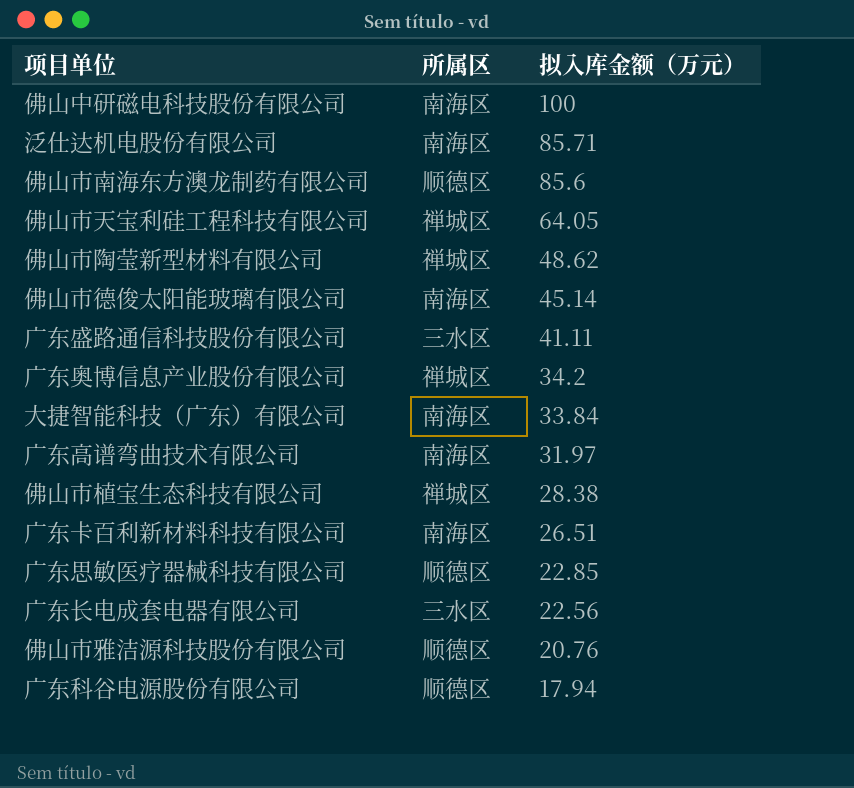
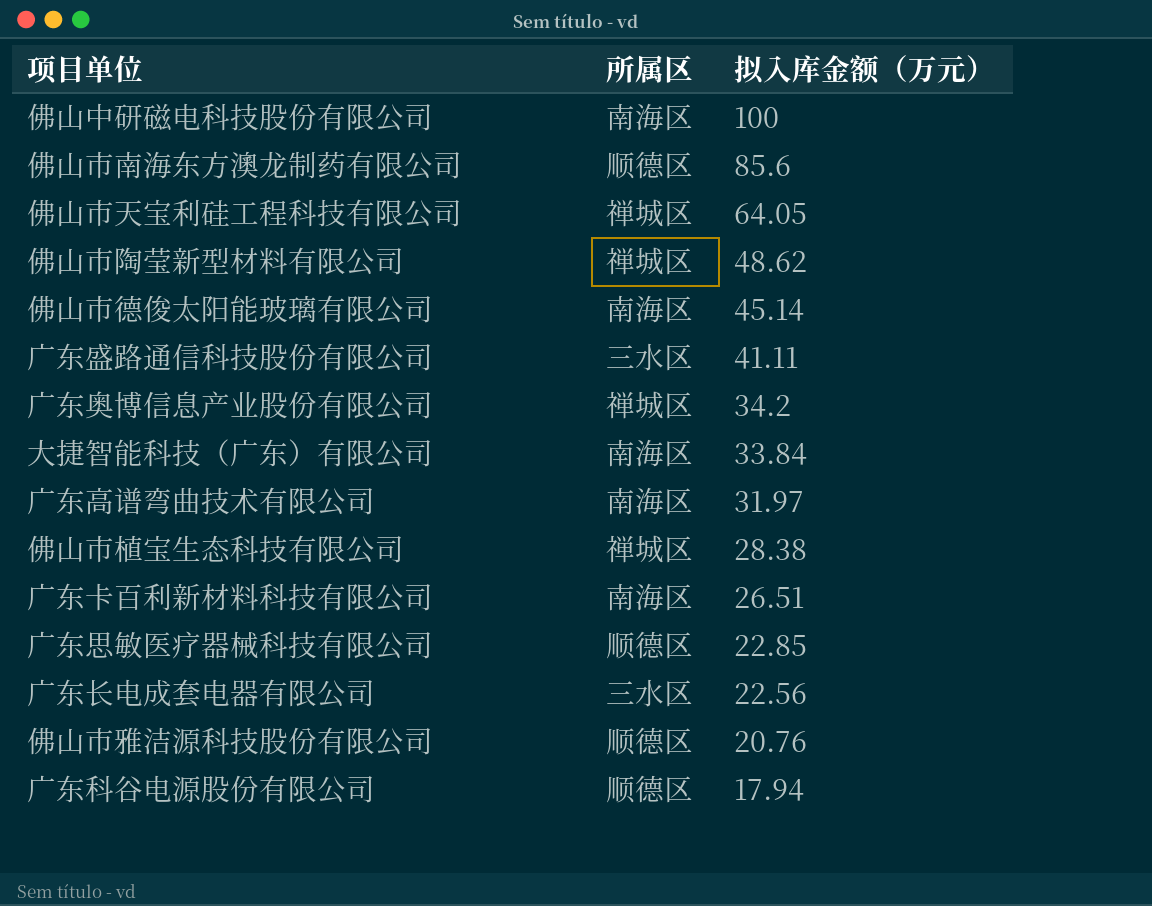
row 泛仕达机电股份有限公司: 南海区 | 85.71 -> none

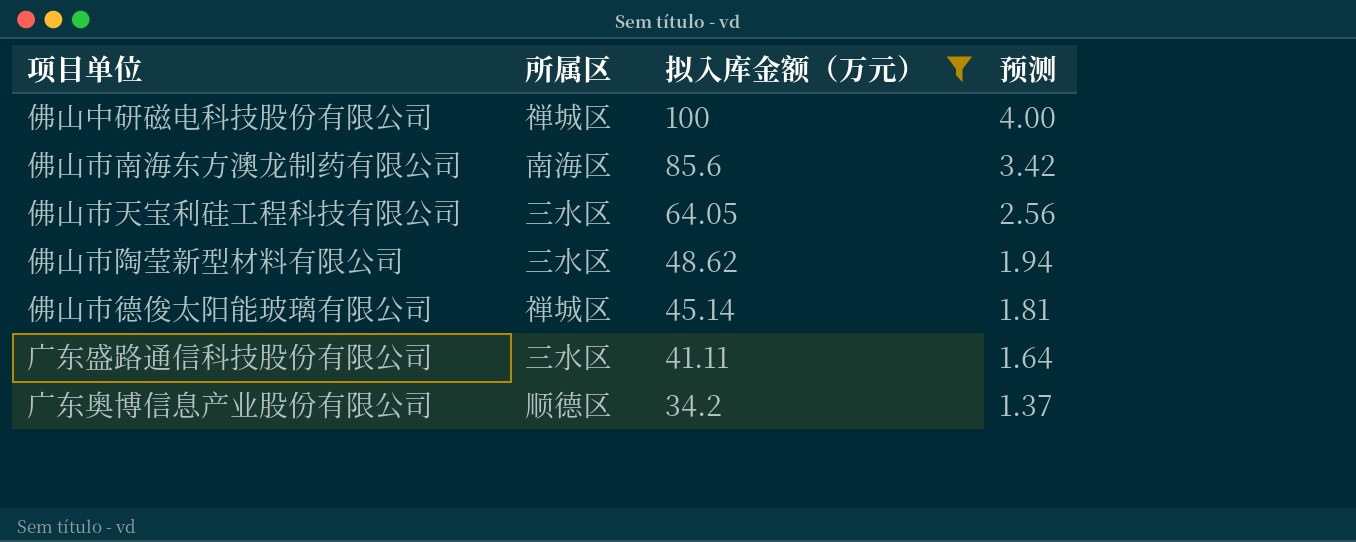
filter: none -> 拟入库金额（万元） >= 34.2
column 预测 | formula: none -> [拟入库金额（万元）] * 0.04
佛山中研磁电科技股份有限公司 | 所属区: 南海区 -> 禅城区
佛山市南海东方澳龙制药有限公司 | 所属区: 顺德区 -> 南海区
佛山市天宝利硅工程科技有限公司 | 所属区: 禅城区 -> 三水区
佛山市陶莹新型材料有限公司 | 所属区: 禅城区 -> 三水区
佛山市德俊太阳能玻璃有限公司 | 所属区: 南海区 -> 禅城区
广东奥博信息产业股份有限公司 | 所属区: 禅城区 -> 顺德区

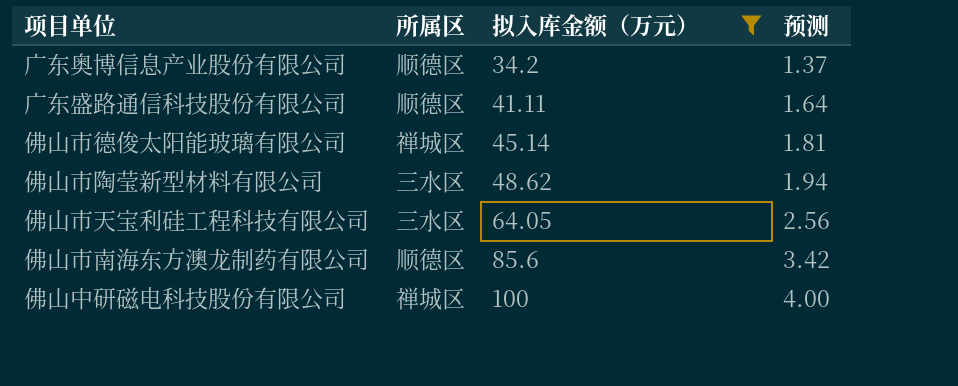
row order: 拟入库金额（万元） descending -> 拟入库金额（万元） ascending
广东盛路通信科技股份有限公司 | 所属区: 三水区 -> 顺德区
佛山市南海东方澳龙制药有限公司 | 所属区: 南海区 -> 顺德区

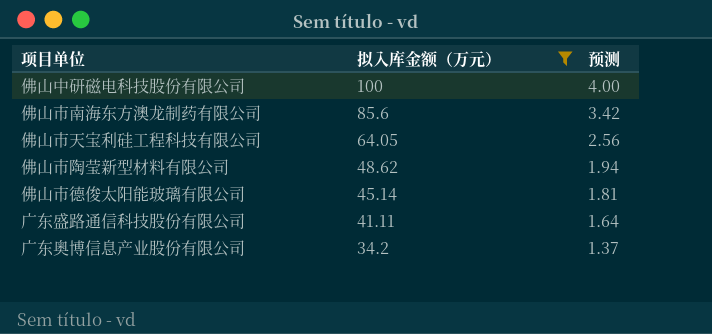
row order: 拟入库金额（万元） ascending -> 拟入库金额（万元） descending
column 所属区 | position: 2 -> none

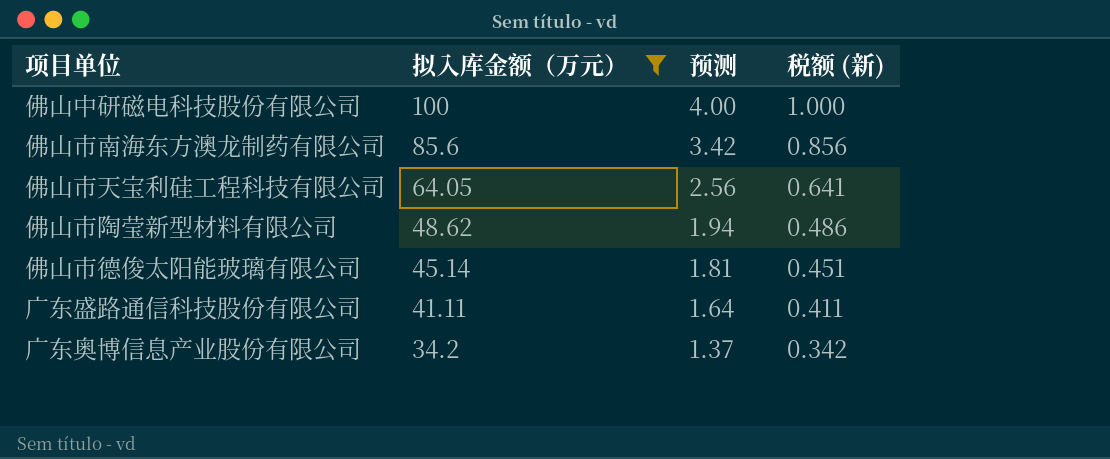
column 税额 (新) | formula: none -> [拟入库金额（万元）] * 0.01

